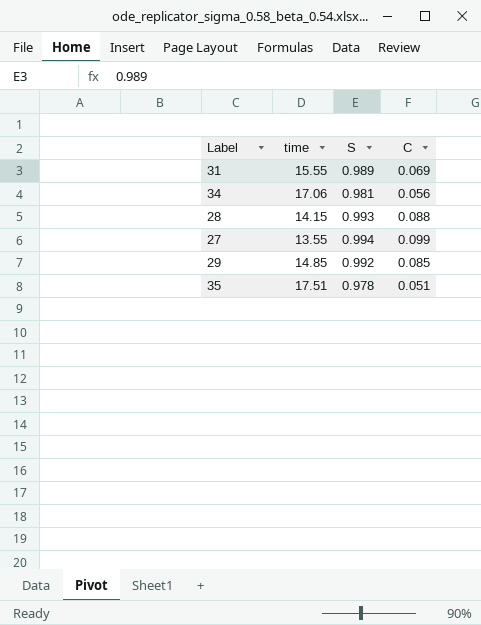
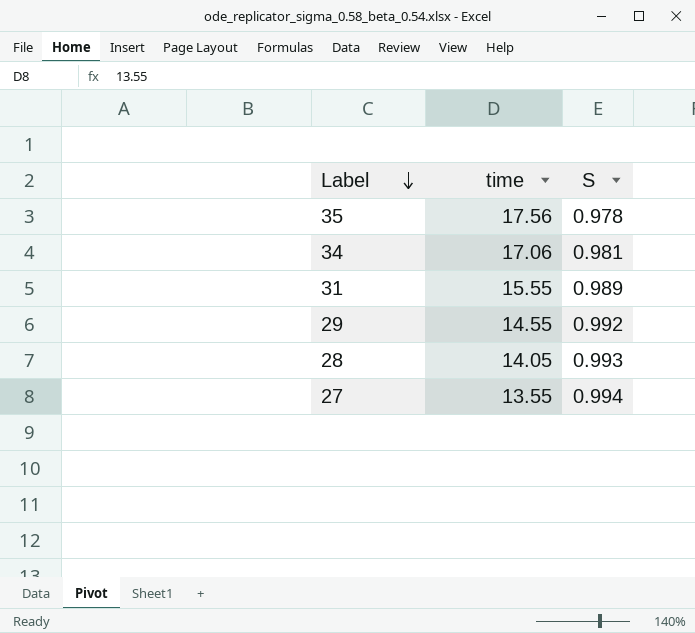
row order: none -> Label descending
column C | position: 4 -> none
35 | time: 17.51 -> 17.56
29 | time: 14.85 -> 14.55
28 | time: 14.15 -> 14.05

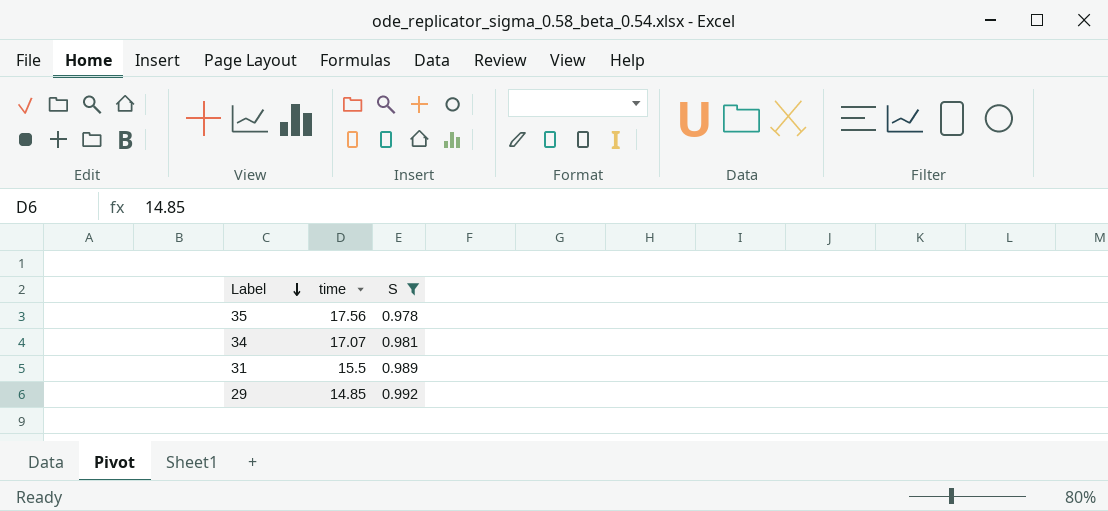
filter: none -> S <= 0.992
34 | time: 17.06 -> 17.07
31 | time: 15.55 -> 15.5
29 | time: 14.55 -> 14.85

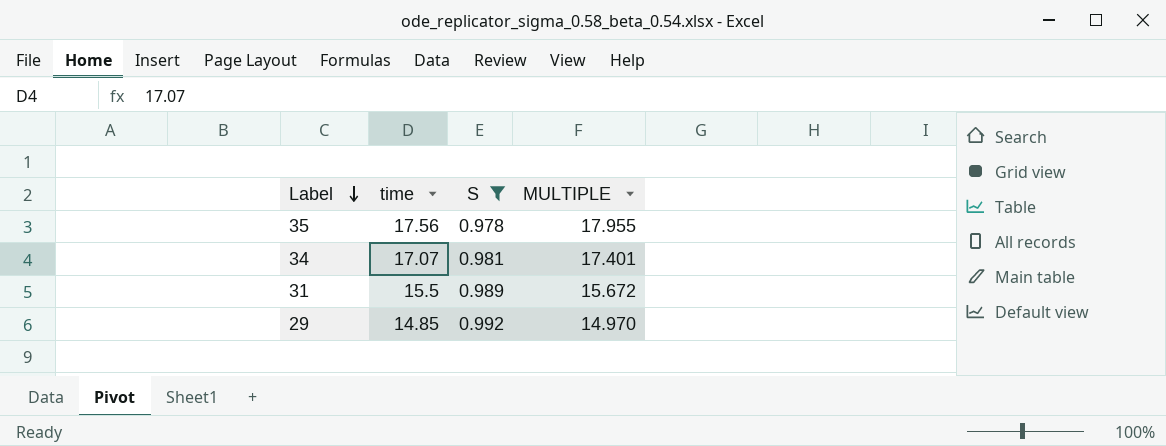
column MULTIPLE | formula: none -> [time] / [S]

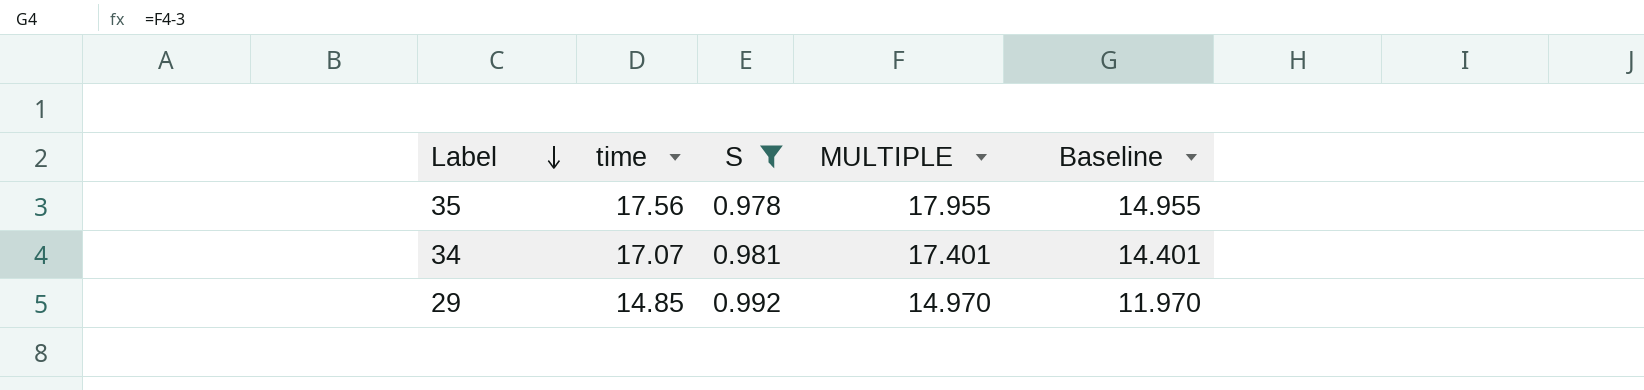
column Baseline | formula: none -> [MULTIPLE] - 3
row 31: 15.5 | 0.989 | 15.672 -> none

